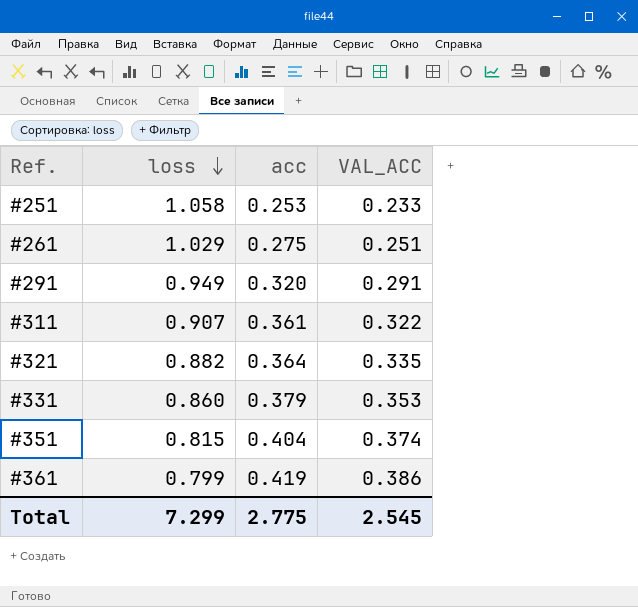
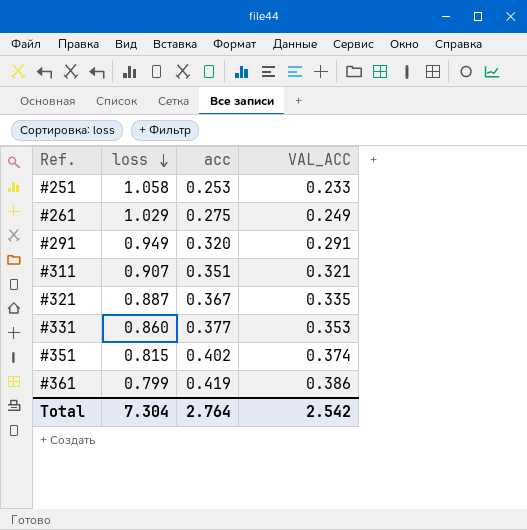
#261 | VAL_ACC: 0.251 -> 0.249
#311 | acc: 0.361 -> 0.351
#311 | VAL_ACC: 0.322 -> 0.321
#321 | loss: 0.882 -> 0.887
#321 | acc: 0.364 -> 0.367
#331 | acc: 0.379 -> 0.377
#351 | acc: 0.404 -> 0.402
Total | loss: 7.299 -> 7.304
Total | acc: 2.775 -> 2.764
Total | VAL_ACC: 2.545 -> 2.542

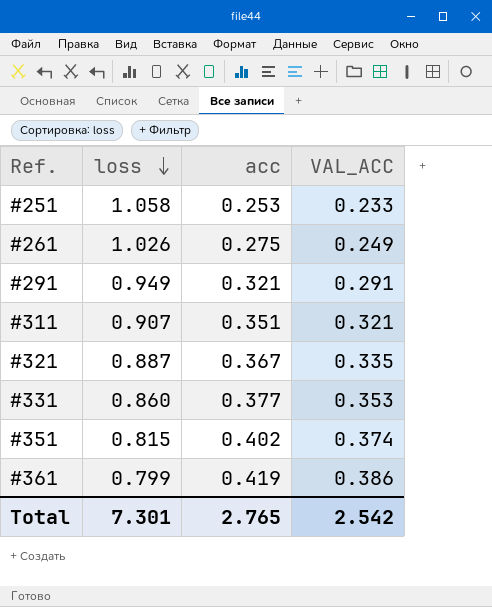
#261 | loss: 1.029 -> 1.026
#291 | acc: 0.320 -> 0.321
Total | loss: 7.304 -> 7.301
Total | acc: 2.764 -> 2.765

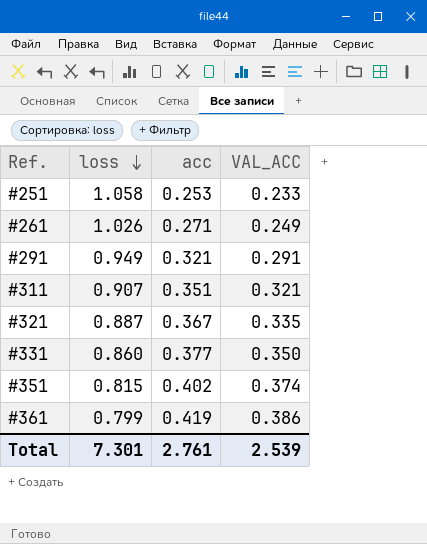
#261 | acc: 0.275 -> 0.271
#331 | VAL_ACC: 0.353 -> 0.350
Total | acc: 2.765 -> 2.761
Total | VAL_ACC: 2.542 -> 2.539

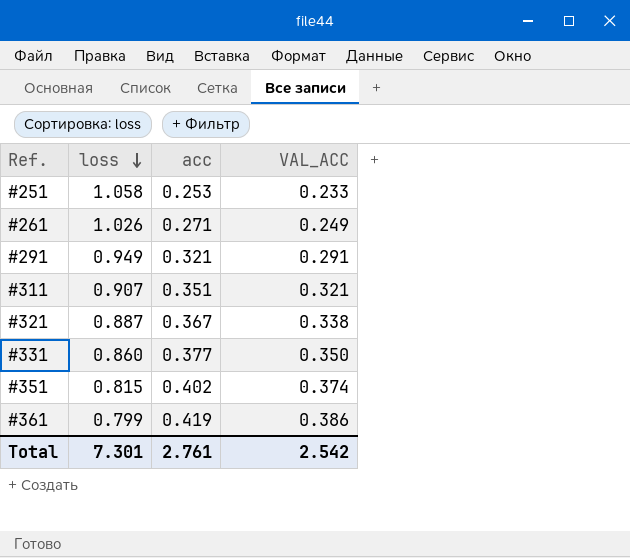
#321 | VAL_ACC: 0.335 -> 0.338
Total | VAL_ACC: 2.539 -> 2.542

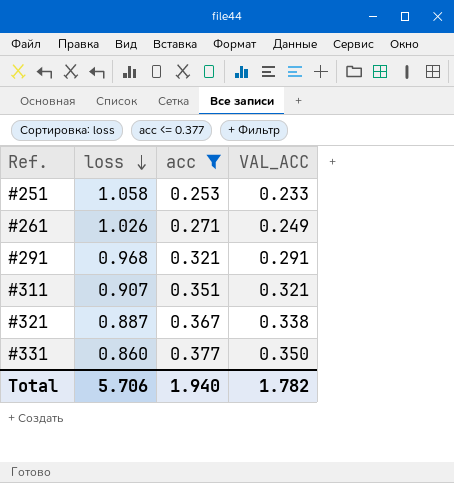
filter: none -> acc <= 0.377
#291 | loss: 0.949 -> 0.968
Total | loss: 7.301 -> 5.706
Total | acc: 2.761 -> 1.940
Total | VAL_ACC: 2.542 -> 1.782

